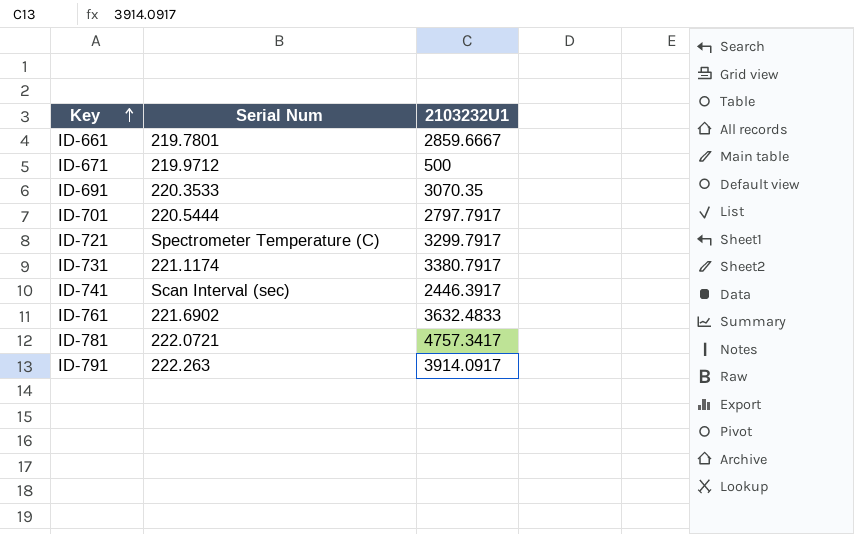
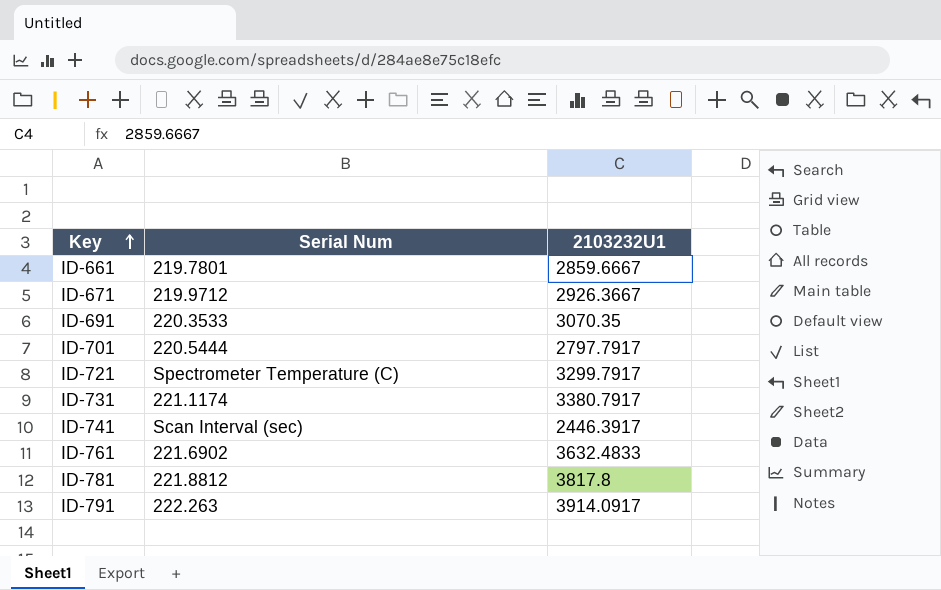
ID-671 | 2103232U1: 500 -> 2926.3667
ID-781 | Serial Num: 222.0721 -> 221.8812
ID-781 | 2103232U1: 4757.3417 -> 3817.8

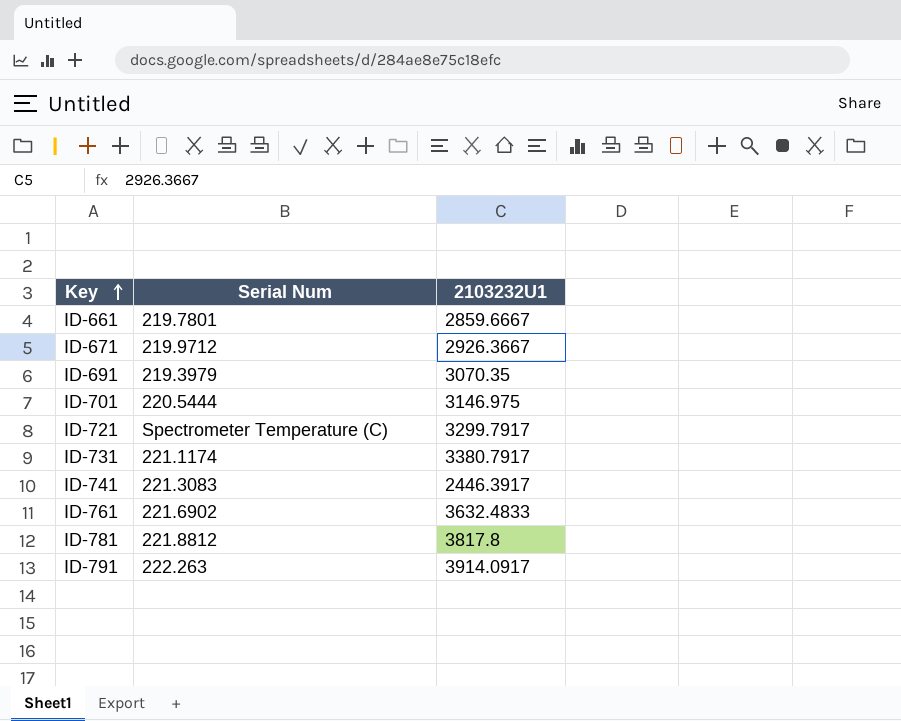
ID-691 | Serial Num: 220.3533 -> 219.3979
ID-701 | 2103232U1: 2797.7917 -> 3146.975
ID-741 | Serial Num: Scan Interval (sec) -> 221.3083

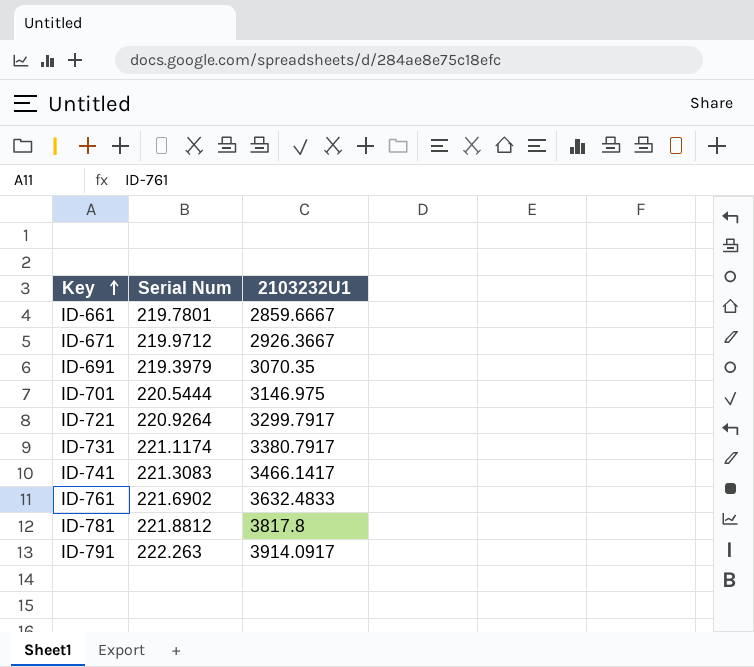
ID-721 | Serial Num: Spectrometer Temperature (C) -> 220.9264
ID-741 | 2103232U1: 2446.3917 -> 3466.1417

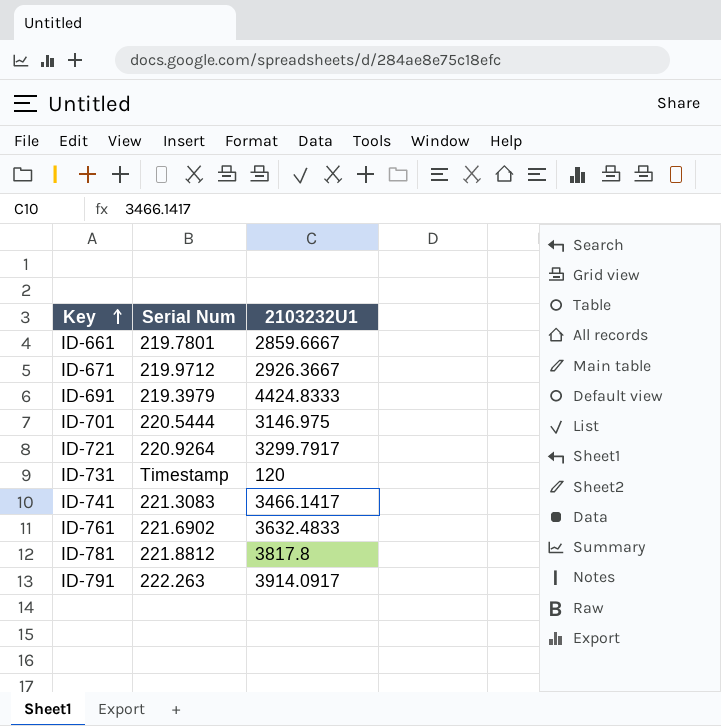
ID-691 | 2103232U1: 3070.35 -> 4424.8333
ID-731 | Serial Num: 221.1174 -> Timestamp
ID-731 | 2103232U1: 3380.7917 -> 120

